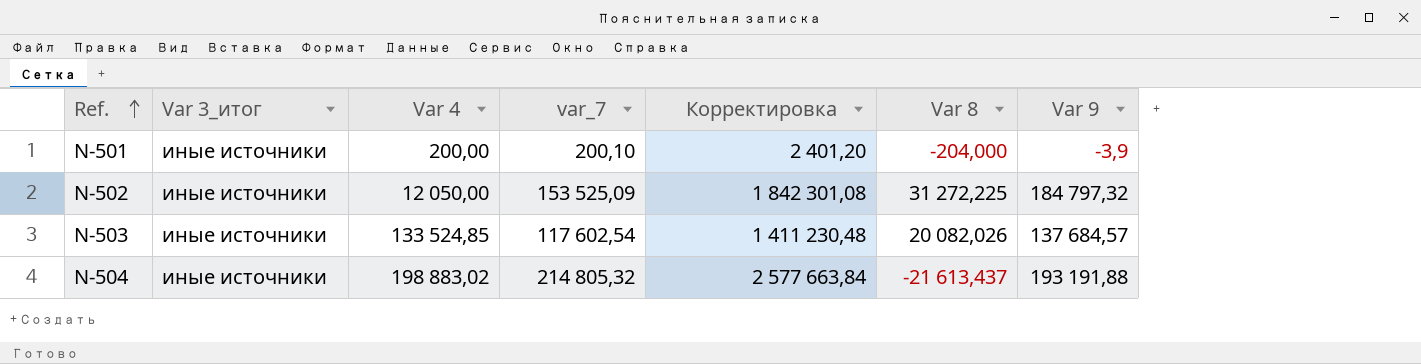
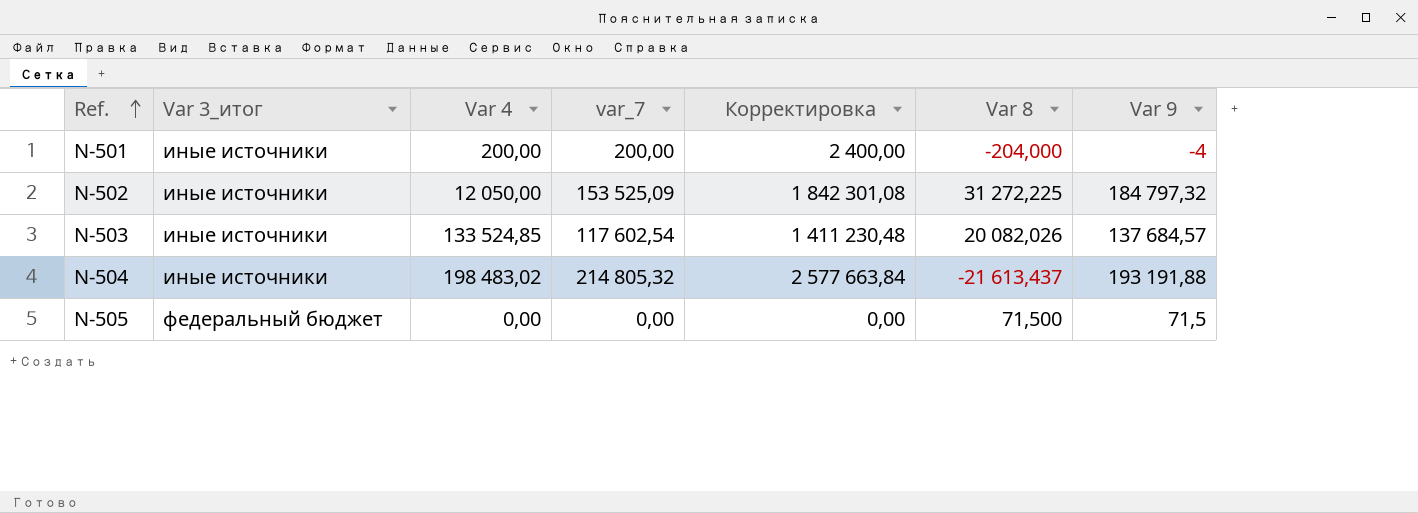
N-501 | var_7: 200,10 -> 200,00
N-501 | Корректировка: 2 401,20 -> 2 400,00
N-501 | Var 9: -3,9 -> -4
N-504 | Var 4: 198 883,02 -> 198 483,02
row N-505: none -> федеральный бюджет | 0,00 | 0,00 | 0,00 | 71,500 | 71,5

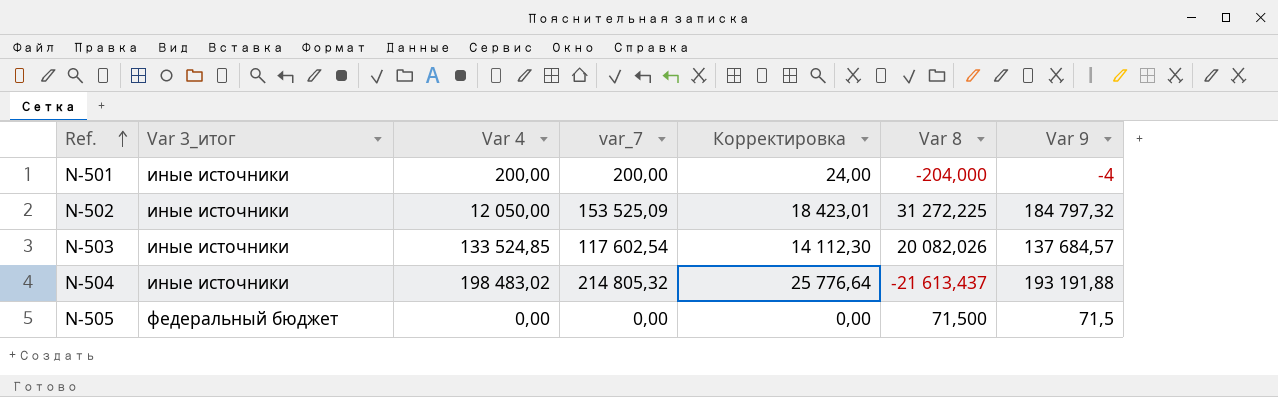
column Корректировка | formula: [var_7] * 12 -> [var_7] * 0,12

